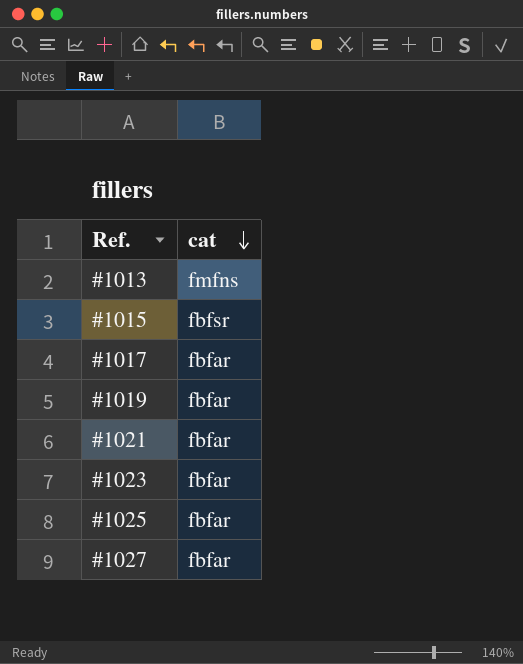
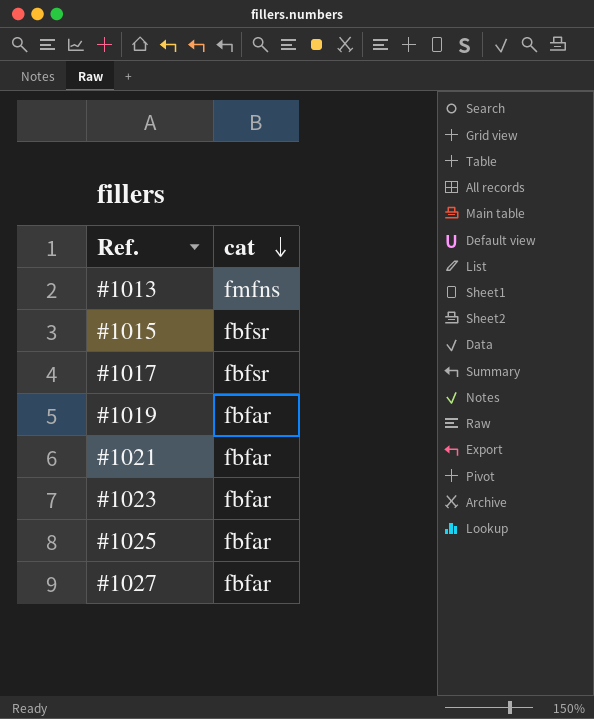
#1017 | cat: fbfar -> fbfsr

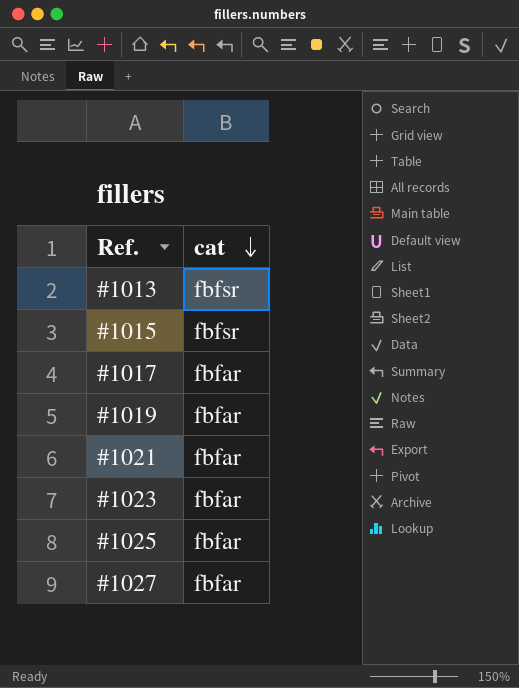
#1013 | cat: fmfns -> fbfsr
#1017 | cat: fbfsr -> fbfar

